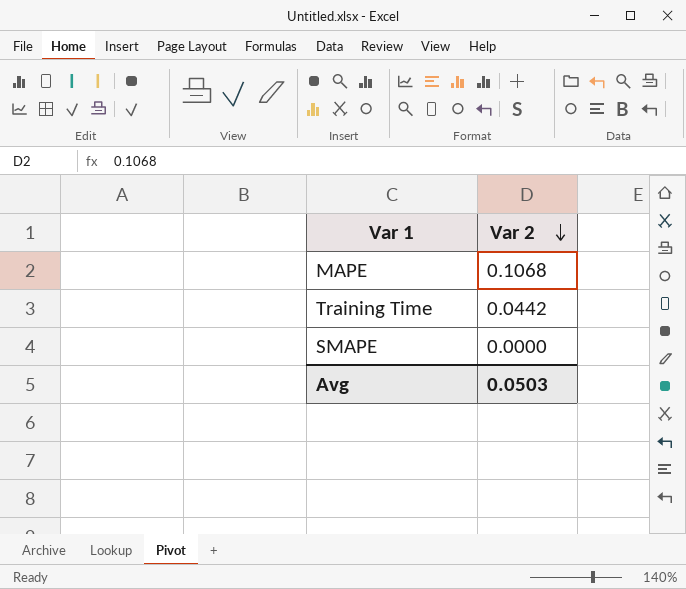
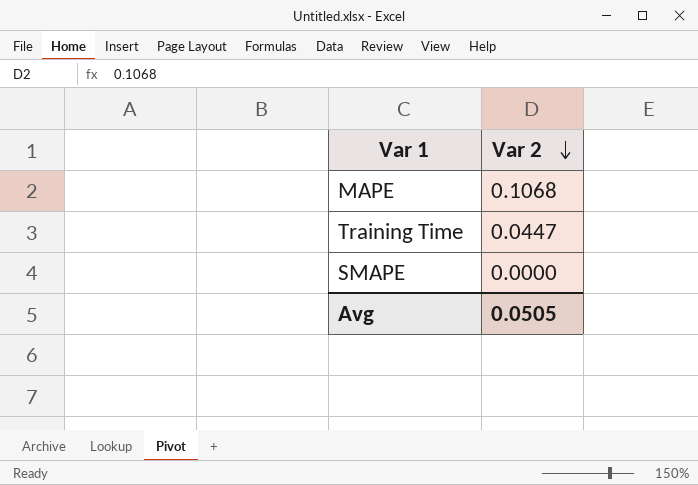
Training Time | Var 2: 0.0442 -> 0.0447
Avg | Var 2: 0.0503 -> 0.0505

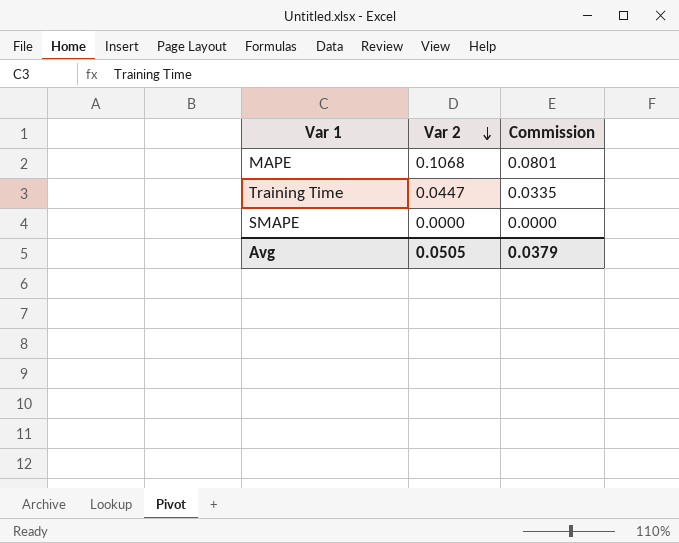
column Commission | formula: none -> [Var 2] * 0.75

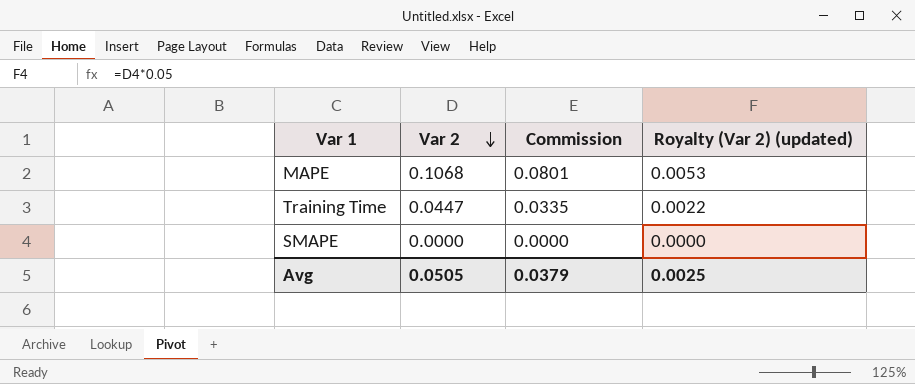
column Royalty (Var 2) (updated) | formula: none -> [Var 2] * 0.05

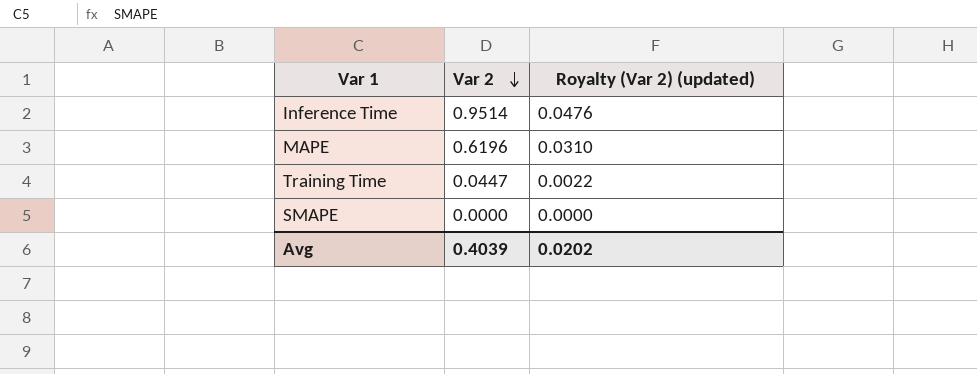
column Commission | formula: [Var 2] * 0.75 -> none
row Inference Time: none -> 0.9514 | 0.0476
MAPE | Var 2: 0.1068 -> 0.6196
MAPE | Royalty (Var 2) (updated): 0.0053 -> 0.0310
Avg | Var 2: 0.0505 -> 0.4039
Avg | Royalty (Var 2) (updated): 0.0025 -> 0.0202

